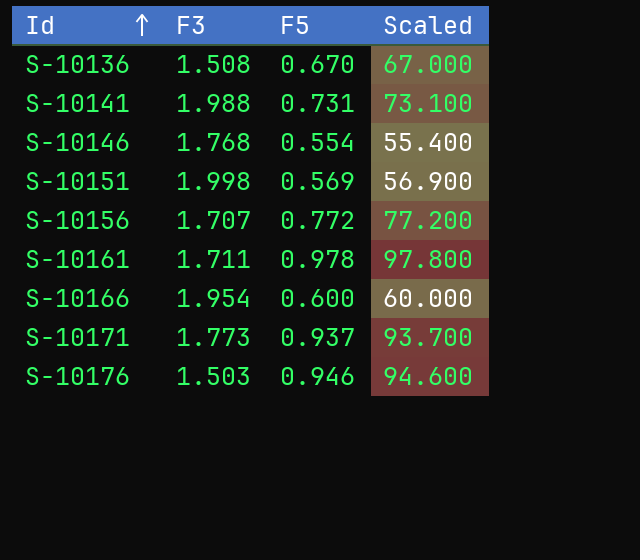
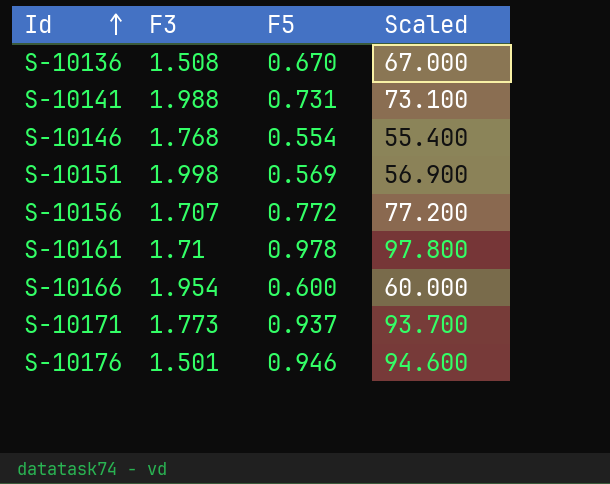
S-10161 | F3: 1.711 -> 1.71
S-10176 | F3: 1.503 -> 1.501

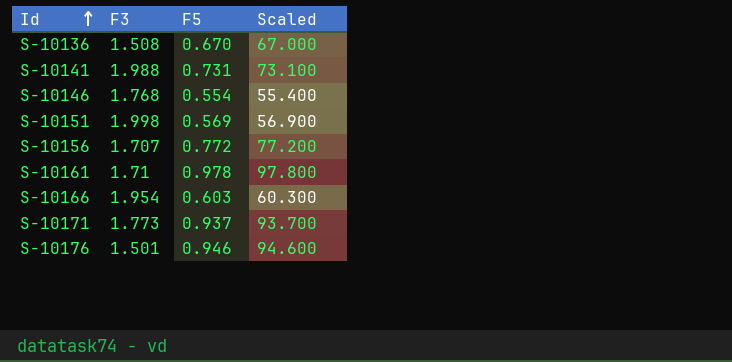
S-10166 | F5: 0.600 -> 0.603
S-10166 | Scaled: 60.000 -> 60.300

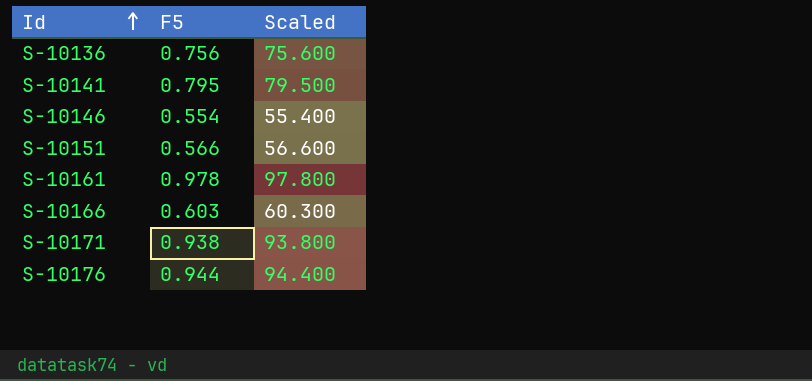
column F3 | position: 2 -> none
row S-10156: 1.707 | 0.772 | 77.200 -> none
S-10136 | F5: 0.670 -> 0.756
S-10136 | Scaled: 67.000 -> 75.600
S-10141 | F5: 0.731 -> 0.795
S-10141 | Scaled: 73.100 -> 79.500
S-10151 | F5: 0.569 -> 0.566
S-10151 | Scaled: 56.900 -> 56.600
S-10171 | F5: 0.937 -> 0.938
S-10171 | Scaled: 93.700 -> 93.800
S-10176 | F5: 0.946 -> 0.944
S-10176 | Scaled: 94.600 -> 94.400

